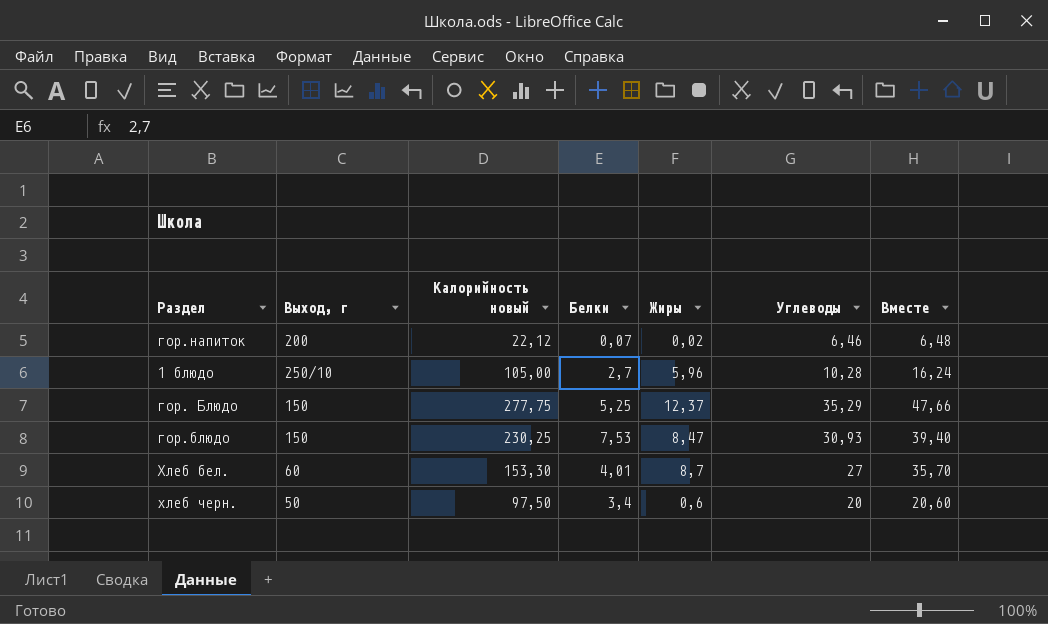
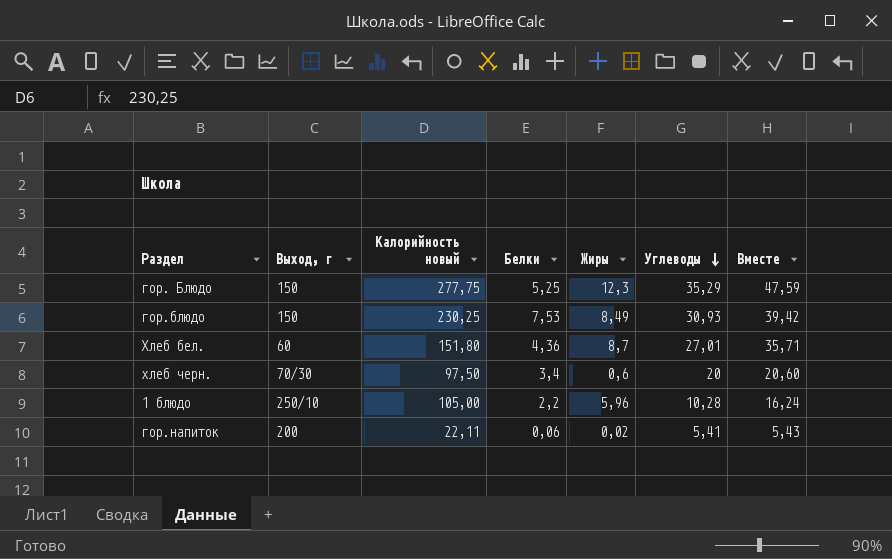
row order: none -> Углеводы descending
гор. Блюдо | Жиры: 12,37 -> 12,3
гор. Блюдо | Вместе: 47,66 -> 47,59
гор.блюдо | Жиры: 8,47 -> 8,49
гор.блюдо | Вместе: 39,40 -> 39,42
Хлеб бел. | Калорийность новый: 153,30 -> 151,80
Хлеб бел. | Белки: 4,01 -> 4,36
Хлеб бел. | Углеводы: 27 -> 27,01
Хлеб бел. | Вместе: 35,70 -> 35,71
хлеб черн. | Выход, г: 50 -> 70/30
1 блюдо | Белки: 2,7 -> 2,2
гор.напиток | Калорийность новый: 22,12 -> 22,11
гор.напиток | Белки: 0,07 -> 0,06
гор.напиток | Углеводы: 6,46 -> 5,41
гор.напиток | Вместе: 6,48 -> 5,43

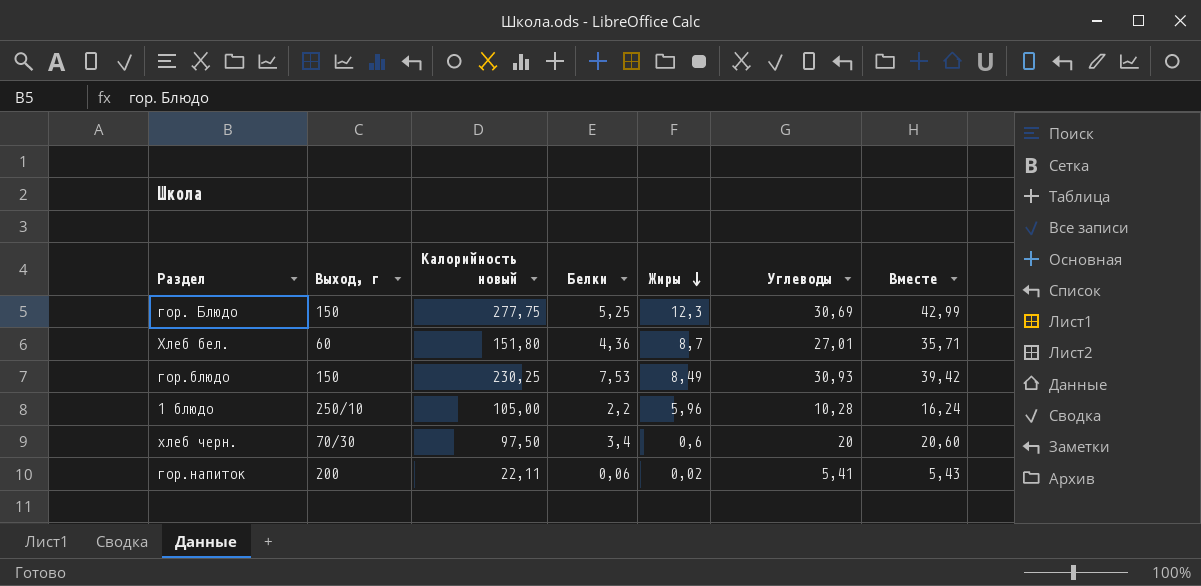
row order: Углеводы descending -> Жиры descending
гор. Блюдо | Углеводы: 35,29 -> 30,69
гор. Блюдо | Вместе: 47,59 -> 42,99

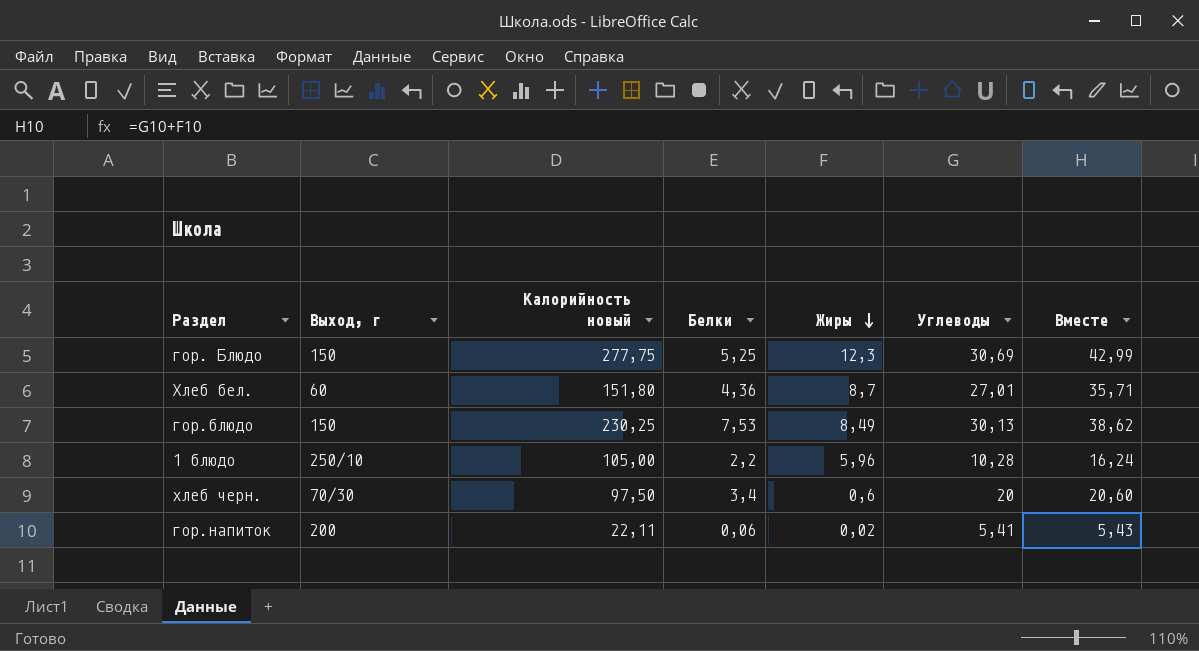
гор.блюдо | Углеводы: 30,93 -> 30,13
гор.блюдо | Вместе: 39,42 -> 38,62

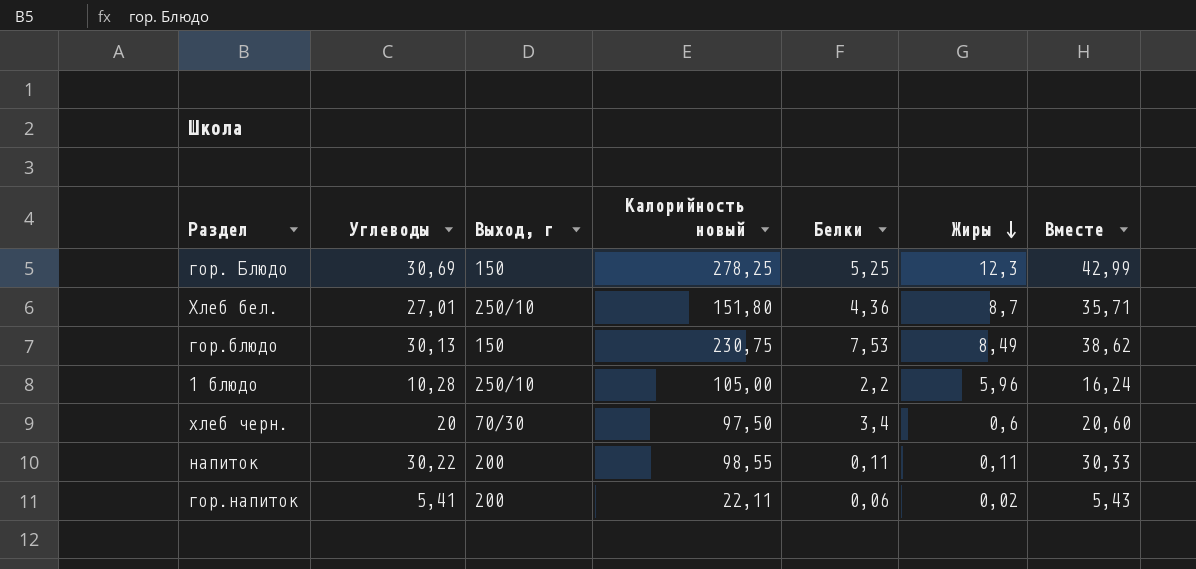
column Углеводы | position: 6 -> 2
гор. Блюдо | Калорийность новый: 277,75 -> 278,25
Хлеб бел. | Выход, г: 60 -> 250/10
гор.блюдо | Калорийность новый: 230,25 -> 230,75
row напиток: none -> 30,22 | 200 | 98,55 | 0,11 | 0,11 | 30,33

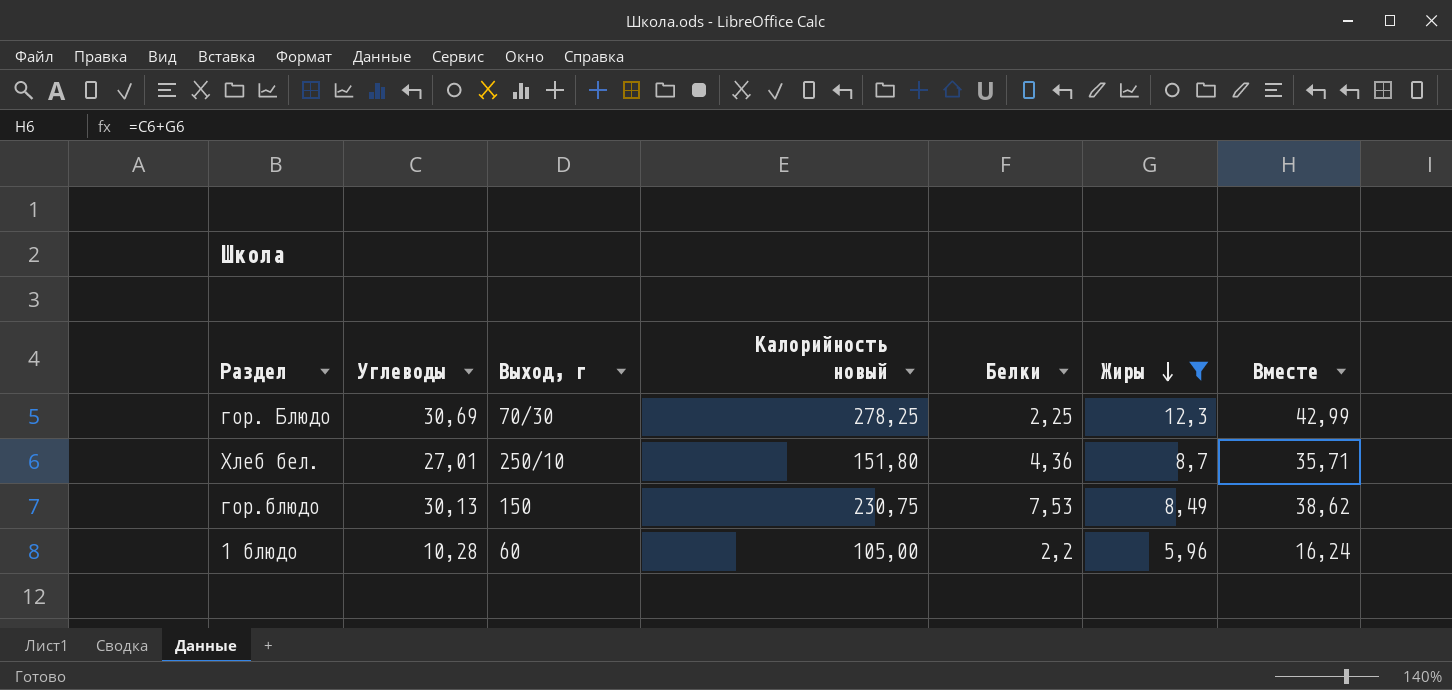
filter: none -> Жиры >= 5,96
гор. Блюдо | Выход, г: 150 -> 70/30
гор. Блюдо | Белки: 5,25 -> 2,25
1 блюдо | Выход, г: 250/10 -> 60

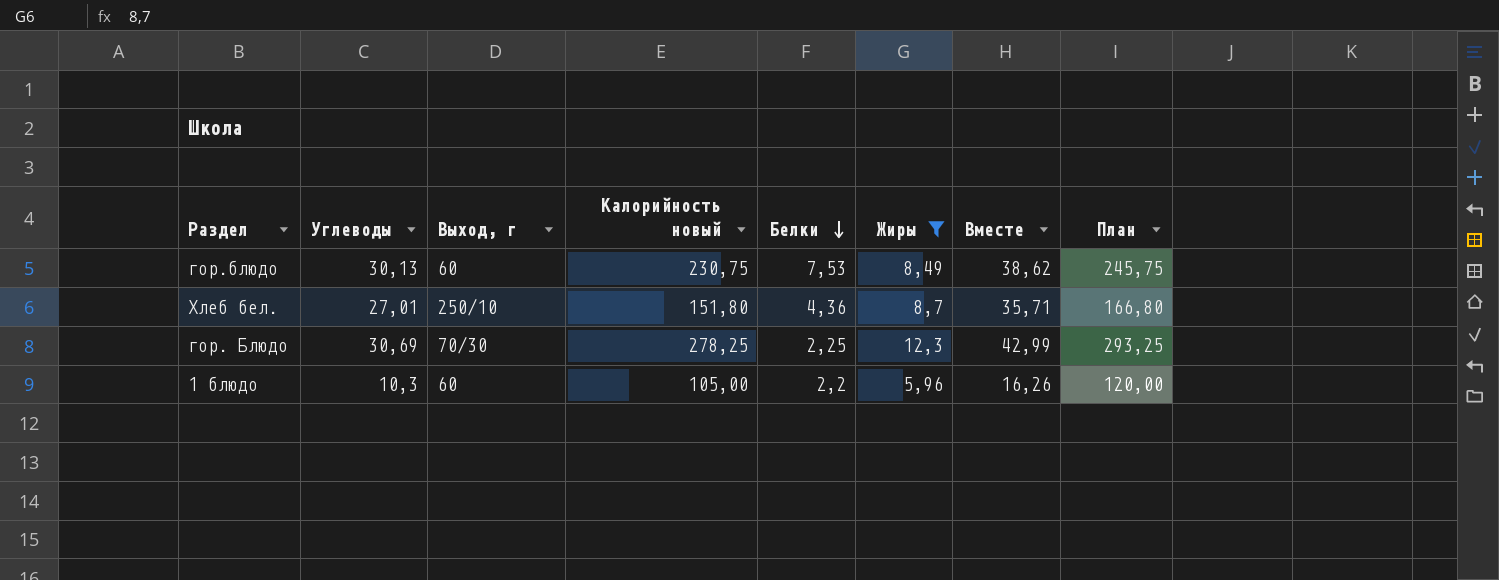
row order: Жиры descending -> Белки descending
column План | formula: none -> [Калорийность новый] + 15
гор.блюдо | Выход, г: 150 -> 60
1 блюдо | Углеводы: 10,28 -> 10,3
1 блюдо | Вместе: 16,24 -> 16,26

